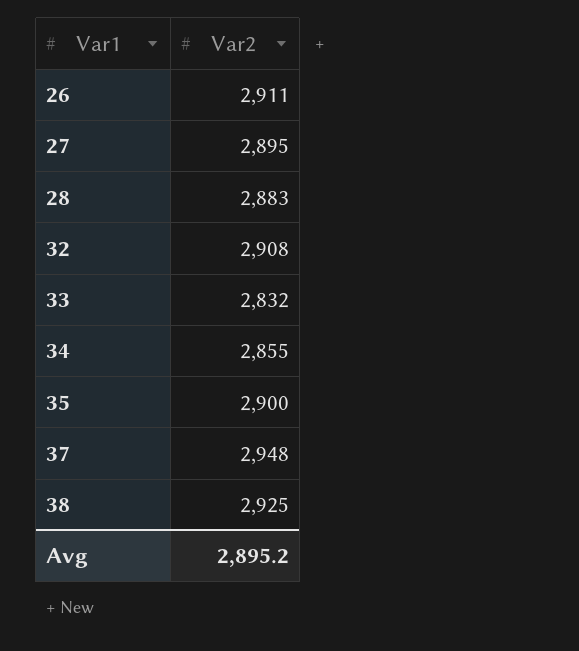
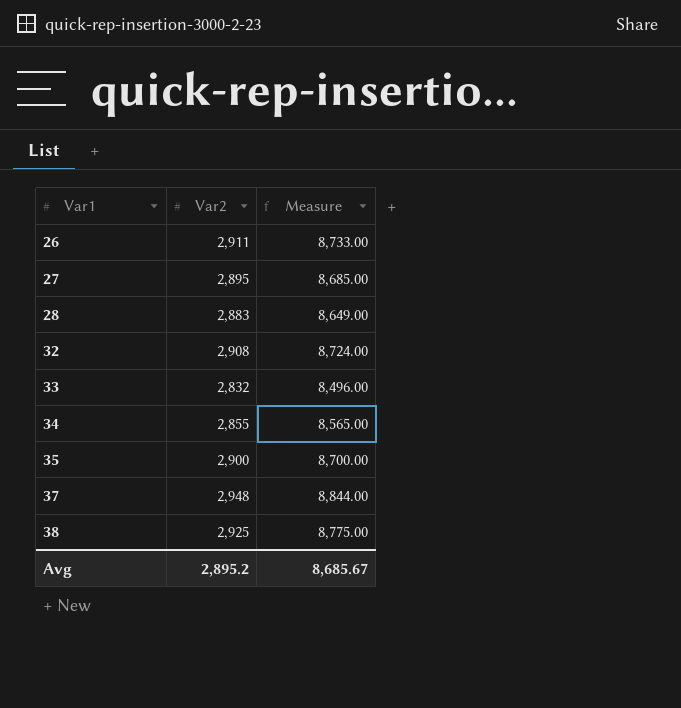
column Measure | formula: none -> [Var2] * 3

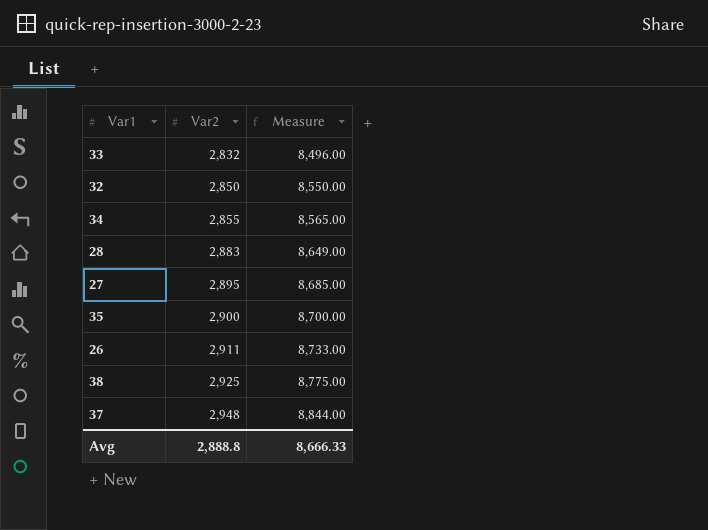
row order: Var1 ascending -> Var2 ascending
32 | Var2: 2,908 -> 2,850
32 | Measure: 8,724.00 -> 8,550.00
Avg | Var2: 2,895.2 -> 2,888.8
Avg | Measure: 8,685.67 -> 8,666.33

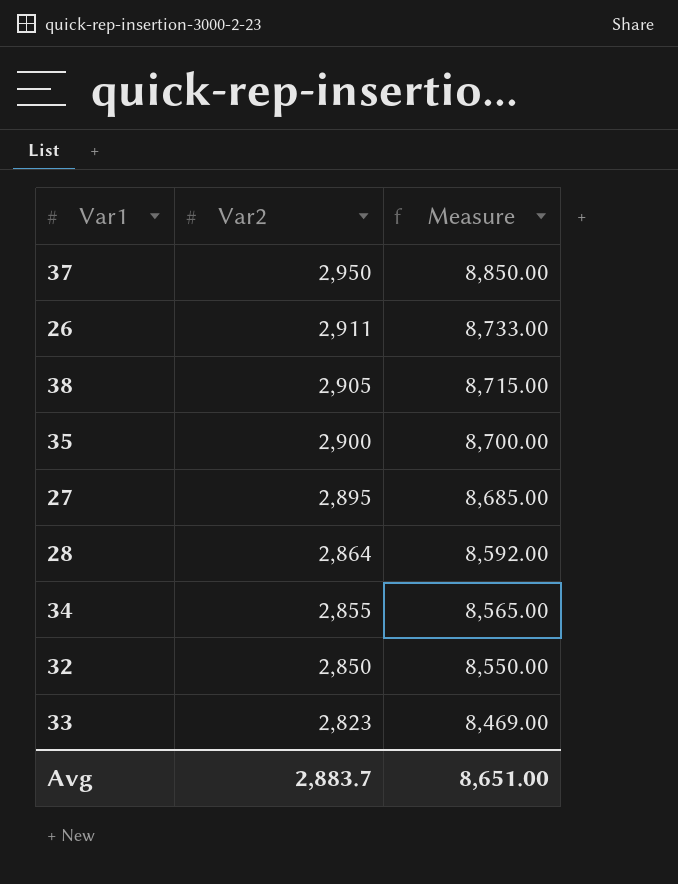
row order: Var2 ascending -> Var2 descending
37 | Var2: 2,948 -> 2,950
37 | Measure: 8,844.00 -> 8,850.00
38 | Var2: 2,925 -> 2,905
38 | Measure: 8,775.00 -> 8,715.00
28 | Var2: 2,883 -> 2,864
28 | Measure: 8,649.00 -> 8,592.00
33 | Var2: 2,832 -> 2,823
33 | Measure: 8,496.00 -> 8,469.00
Avg | Var2: 2,888.8 -> 2,883.7
Avg | Measure: 8,666.33 -> 8,651.00

